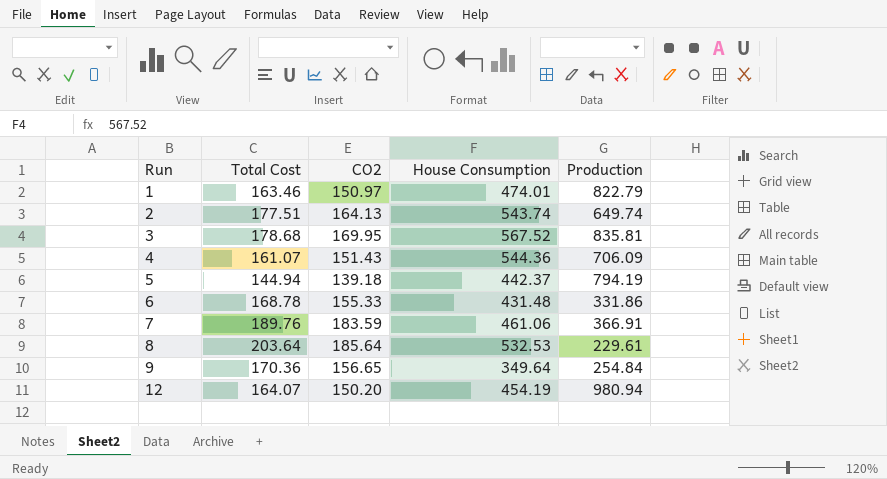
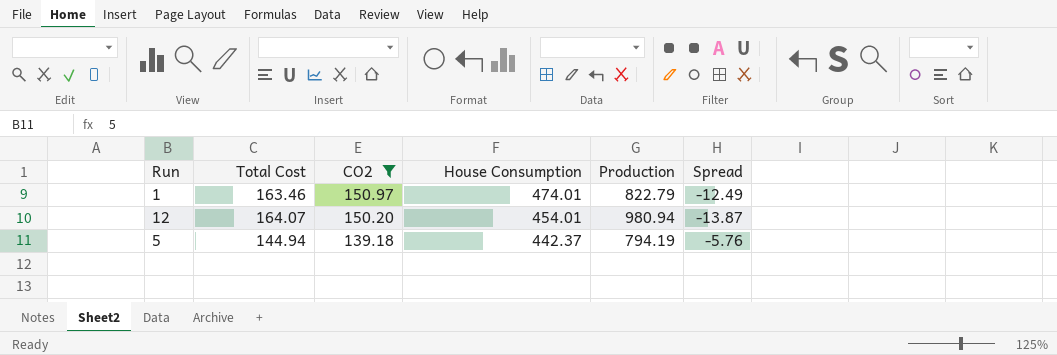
filter: none -> CO2 <= 150.97
row order: Run ascending -> CO2 descending
column Spread | formula: none -> [CO2] - [Total Cost]
12 | House Consumption: 454.19 -> 454.01

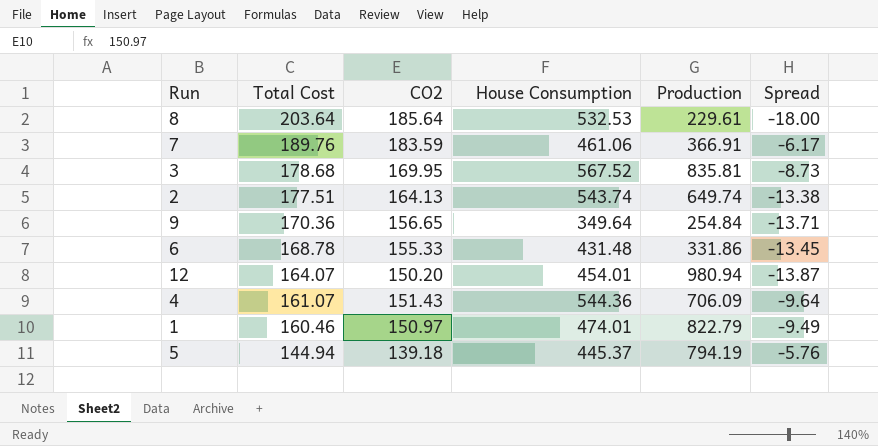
filter: CO2 <= 150.97 -> none
row order: CO2 descending -> Total Cost descending
1 | Total Cost: 163.46 -> 160.46
1 | Spread: -12.49 -> -9.49
5 | House Consumption: 442.37 -> 445.37

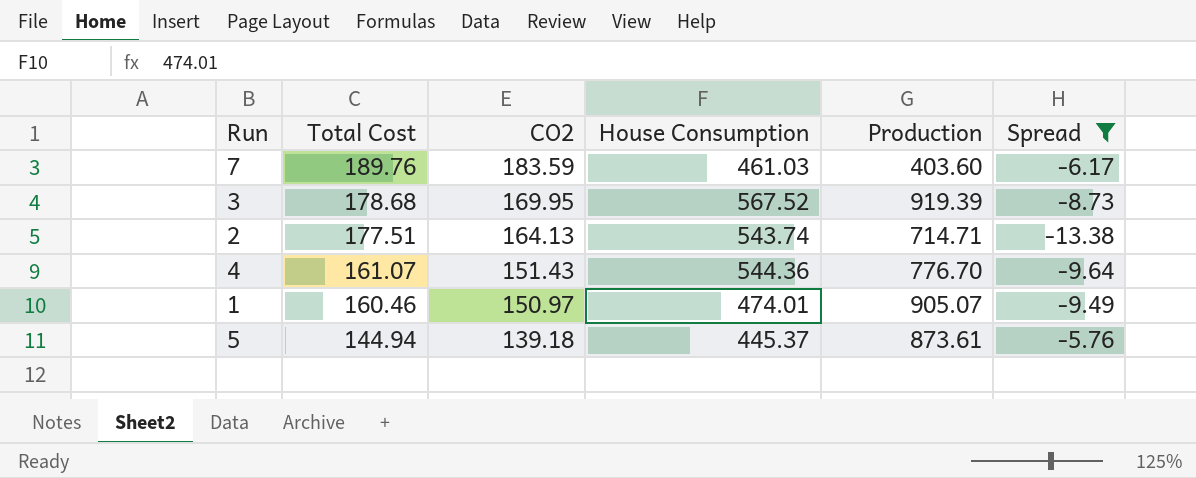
filter: none -> Spread >= -13.38
7 | House Consumption: 461.06 -> 461.03
7 | Production: 366.91 -> 403.60
3 | Production: 835.81 -> 919.39
2 | Production: 649.74 -> 714.71
4 | Production: 706.09 -> 776.70
1 | Production: 822.79 -> 905.07
5 | Production: 794.19 -> 873.61

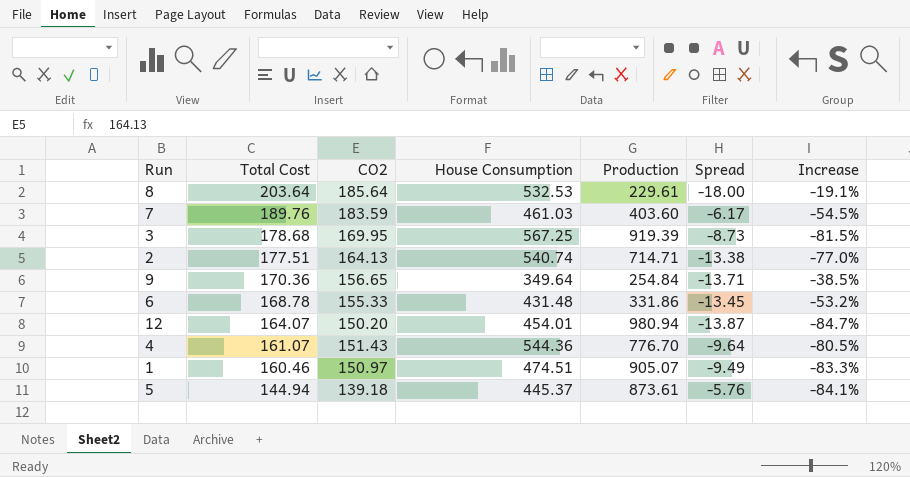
filter: Spread >= -13.38 -> none
column Increase | formula: none -> ([CO2] - [Production]) / [Production]
3 | House Consumption: 567.52 -> 567.25
2 | House Consumption: 543.74 -> 540.74
1 | House Consumption: 474.01 -> 474.51

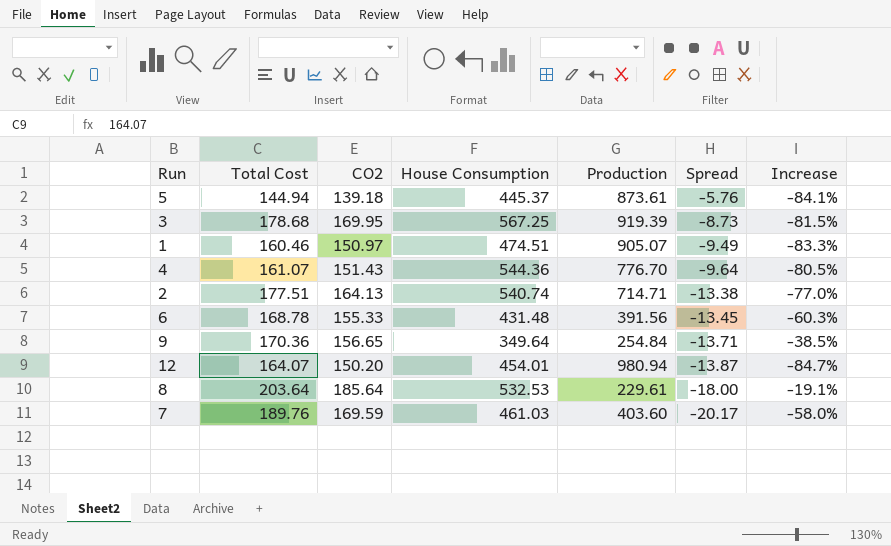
row order: Total Cost descending -> Spread descending
6 | Production: 331.86 -> 391.56
6 | Increase: -53.2% -> -60.3%
7 | CO2: 183.59 -> 169.59
7 | Spread: -6.17 -> -20.17
7 | Increase: -54.5% -> -58.0%

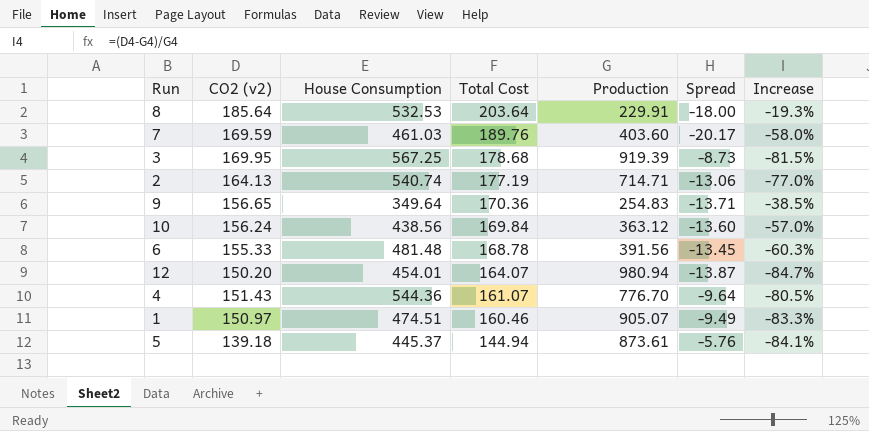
row order: Spread descending -> Total Cost descending
column name: CO2 -> CO2 (v2)
column Total Cost | position: 2 -> 4
8 | Production: 229.61 -> 229.91
8 | Increase: -19.1% -> -19.3%
2 | Total Cost: 177.51 -> 177.19
2 | Spread: -13.38 -> -13.06
9 | Production: 254.84 -> 254.83
row 10: none -> 156.24 | 438.56 | 169.84 | 363.12 | -13.60 | -57.0%
6 | House Consumption: 431.48 -> 481.48

